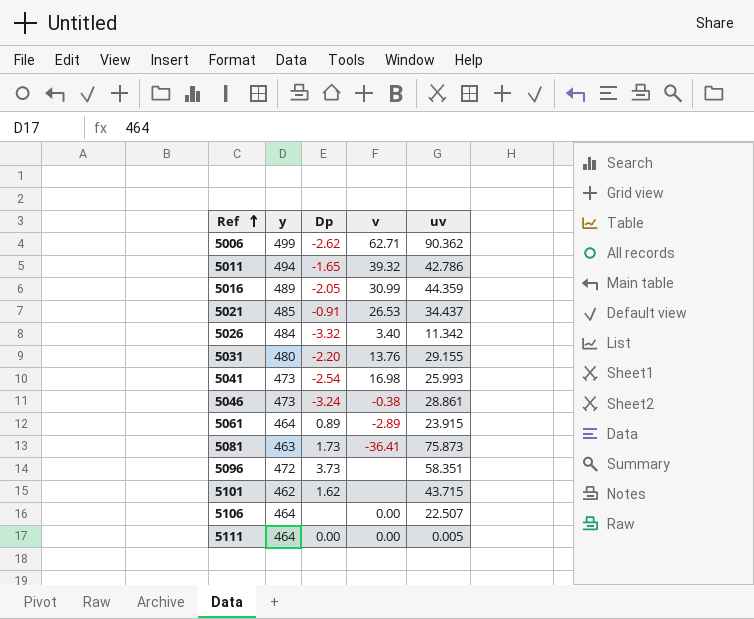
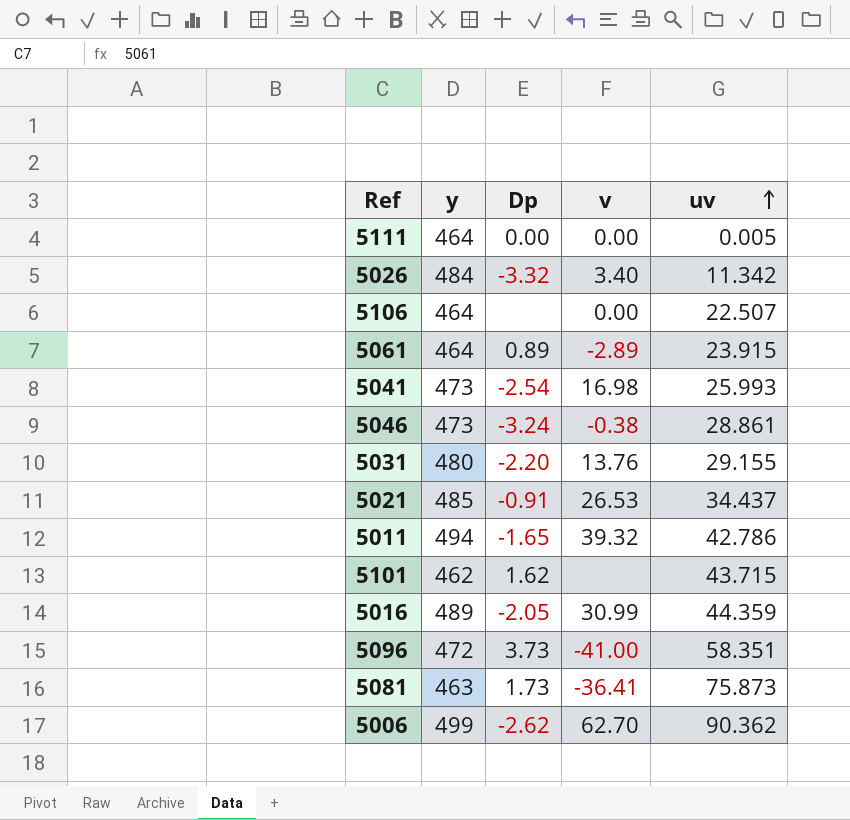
row order: Ref ascending -> uv ascending
5096 | v: none -> -41.00
5006 | v: 62.71 -> 62.70

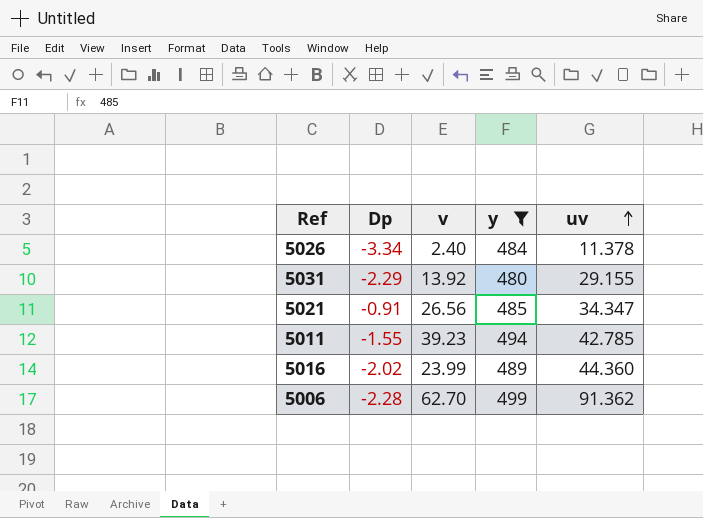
filter: none -> y >= 480
column y | position: 2 -> 4
5026 | Dp: -3.32 -> -3.34
5026 | v: 3.40 -> 2.40
5026 | uv: 11.342 -> 11.378
5031 | Dp: -2.20 -> -2.29
5031 | v: 13.76 -> 13.92
5021 | v: 26.53 -> 26.56
5021 | uv: 34.437 -> 34.347
5011 | Dp: -1.65 -> -1.55
5011 | v: 39.32 -> 39.23
5011 | uv: 42.786 -> 42.785
5016 | Dp: -2.05 -> -2.02
5016 | v: 30.99 -> 23.99
5016 | uv: 44.359 -> 44.360
5006 | Dp: -2.62 -> -2.28
5006 | uv: 90.362 -> 91.362

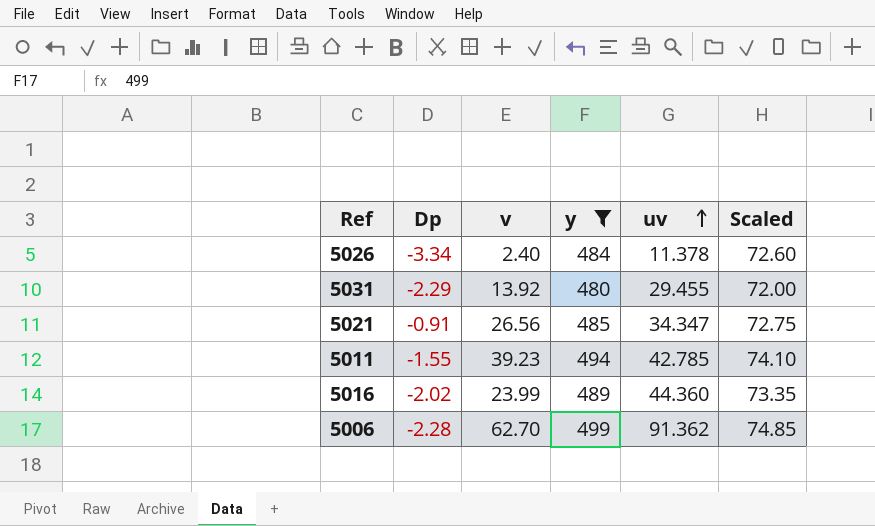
column Scaled | formula: none -> [y] * 0.15
5031 | uv: 29.155 -> 29.455

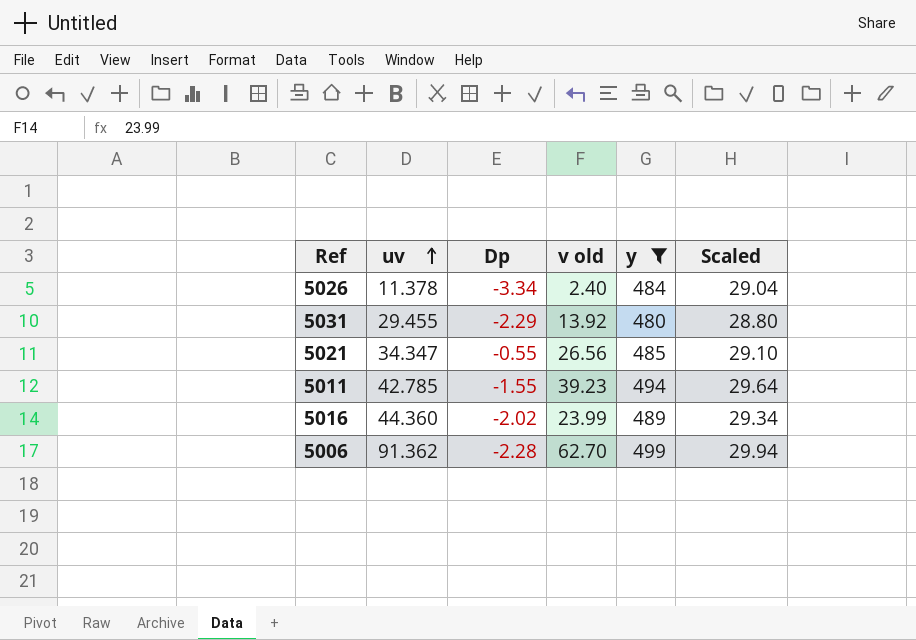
column uv | position: 5 -> 2
column name: v -> v old
column Scaled | formula: [y] * 0.15 -> [y] * 0.06
5021 | Dp: -0.91 -> -0.55

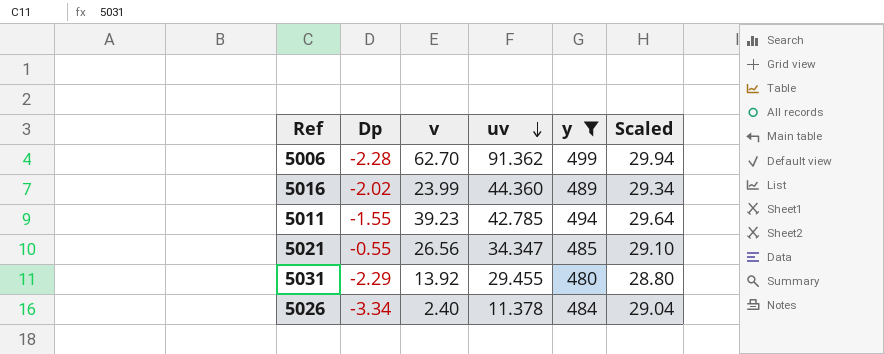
row order: uv ascending -> uv descending
column name: v old -> v
column uv | position: 2 -> 4

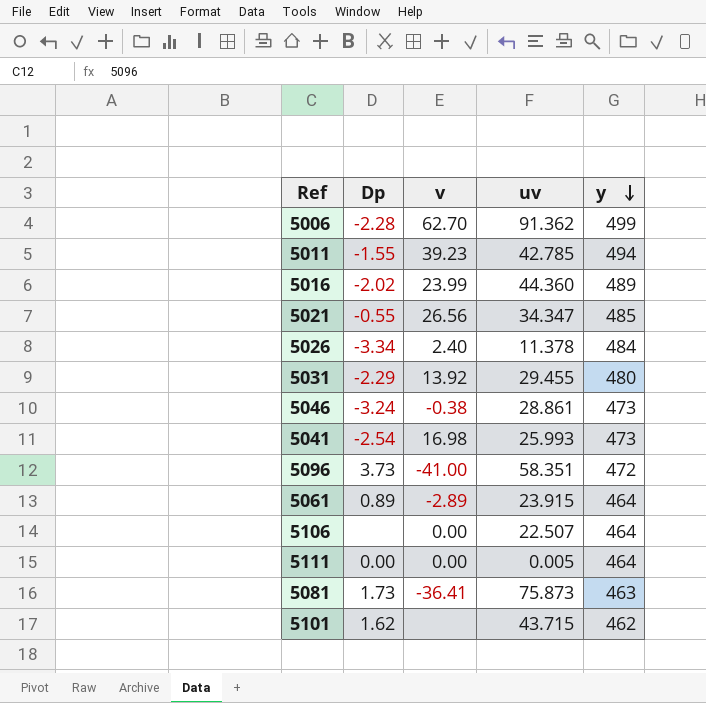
filter: y >= 480 -> none
row order: uv descending -> y descending
column Scaled | formula: [y] * 0.06 -> none

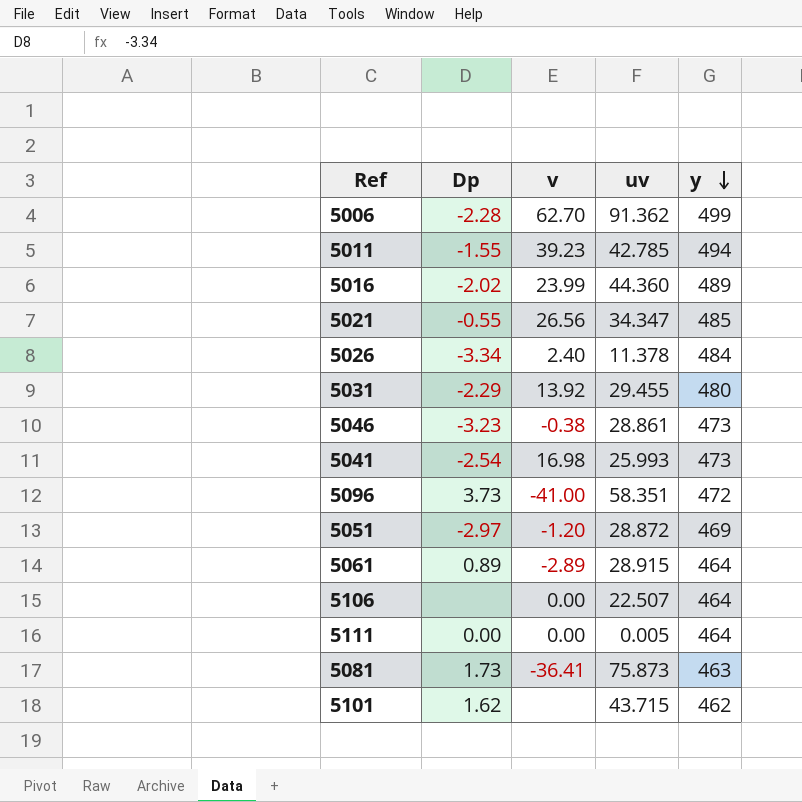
5046 | Dp: -3.24 -> -3.23
row 5051: none -> -2.97 | -1.20 | 28.872 | 469
5061 | uv: 23.915 -> 28.915

